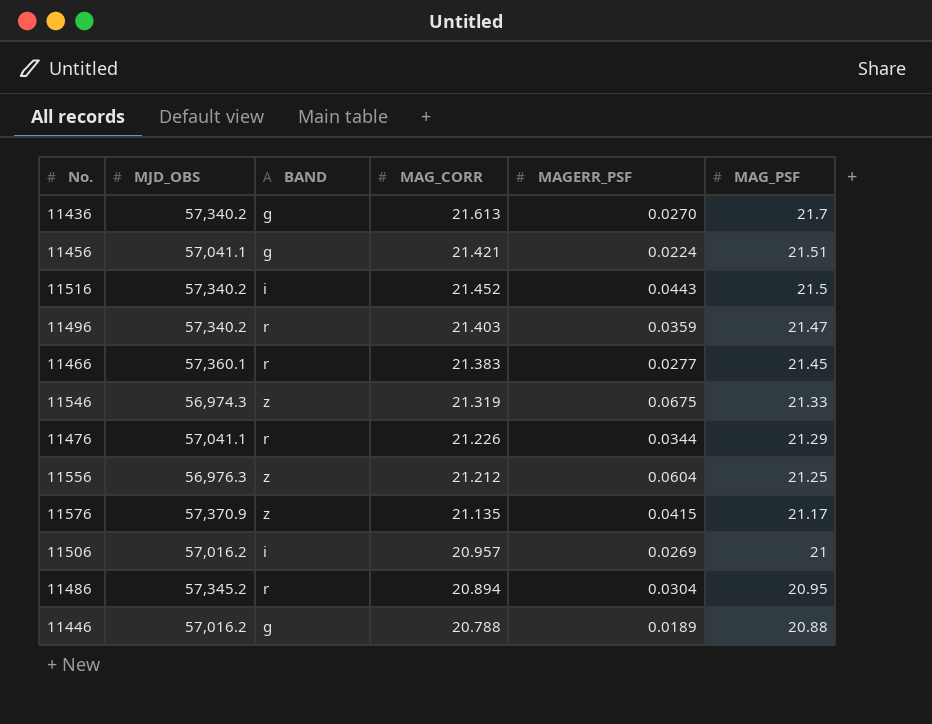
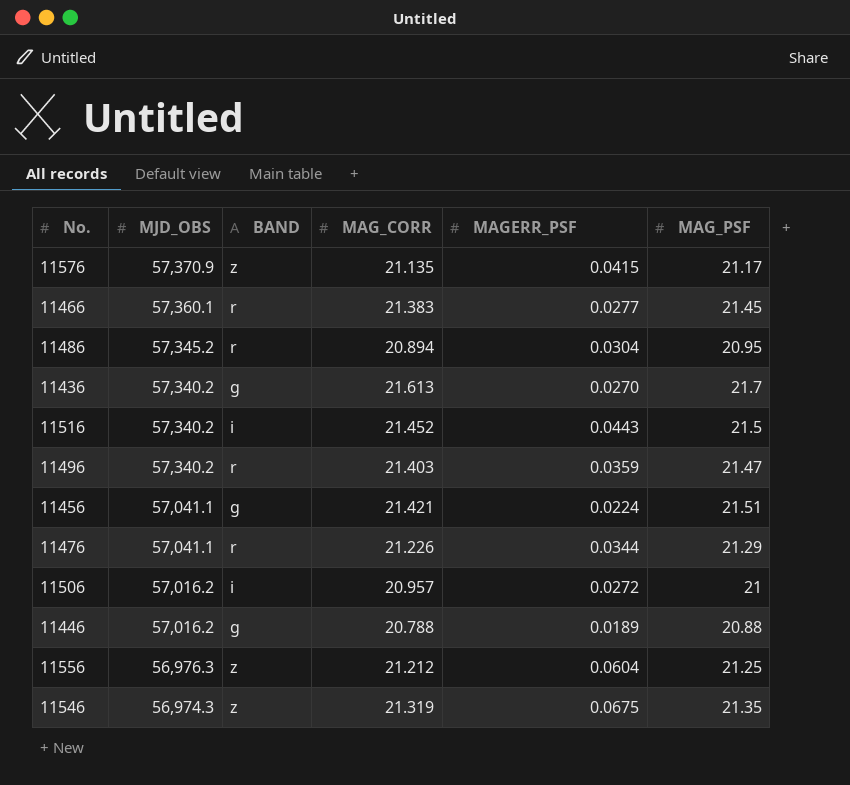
row order: MAG_PSF descending -> MJD_OBS descending
11506 | MAGERR_PSF: 0.0269 -> 0.0272
11546 | MAG_PSF: 21.33 -> 21.35

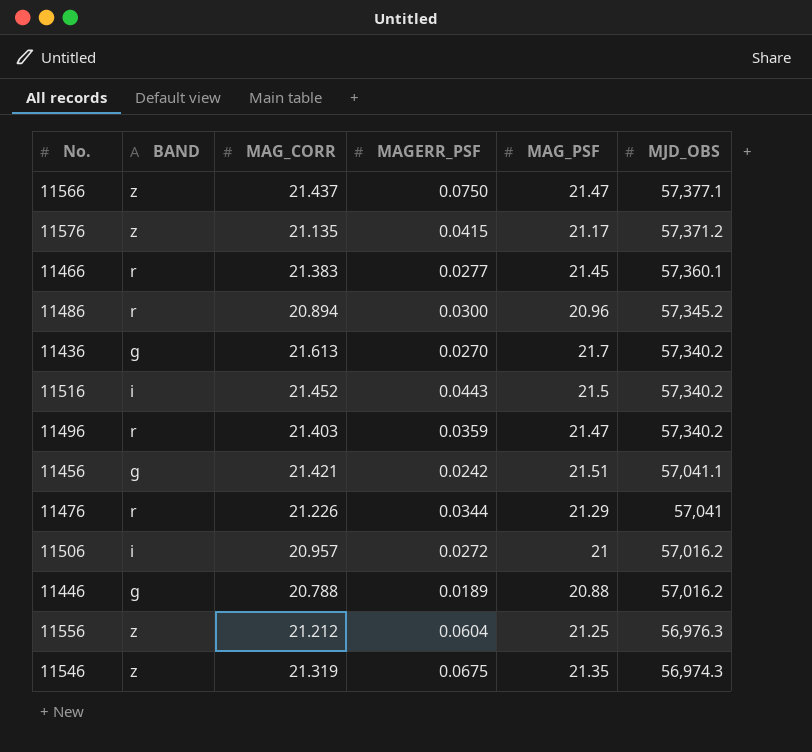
column MJD_OBS | position: 2 -> 6
row 11566: none -> z | 21.437 | 0.0750 | 21.47 | 57,377.1
11576 | MJD_OBS: 57,370.9 -> 57,371.2
11486 | MAGERR_PSF: 0.0304 -> 0.0300
11486 | MAG_PSF: 20.95 -> 20.96
11456 | MAGERR_PSF: 0.0224 -> 0.0242
11476 | MJD_OBS: 57,041.1 -> 57,041

